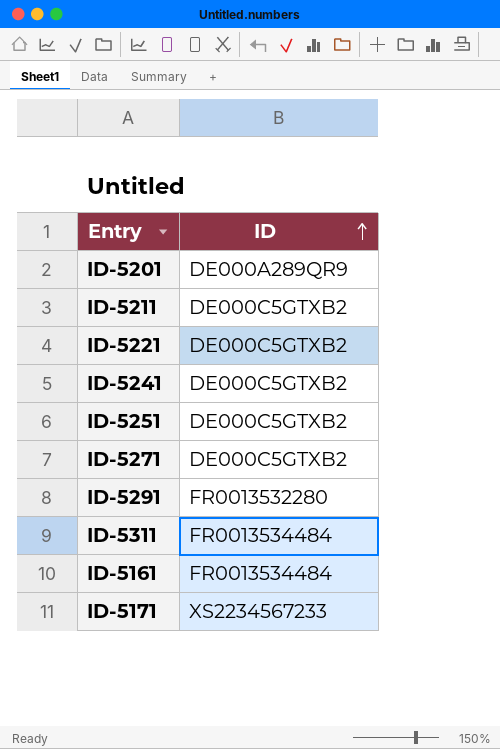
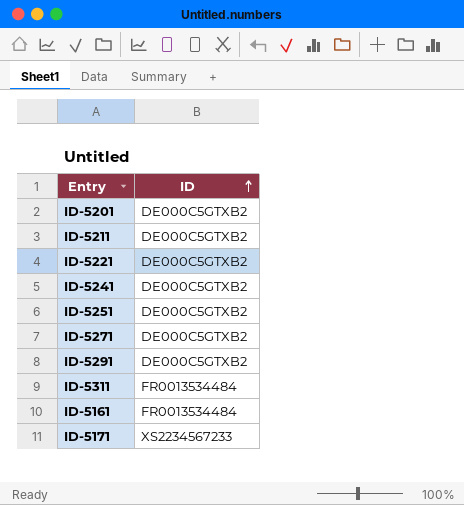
ID-5201 | ID: DE000A289QR9 -> DE000C5GTXB2
ID-5291 | ID: FR0013532280 -> DE000C5GTXB2

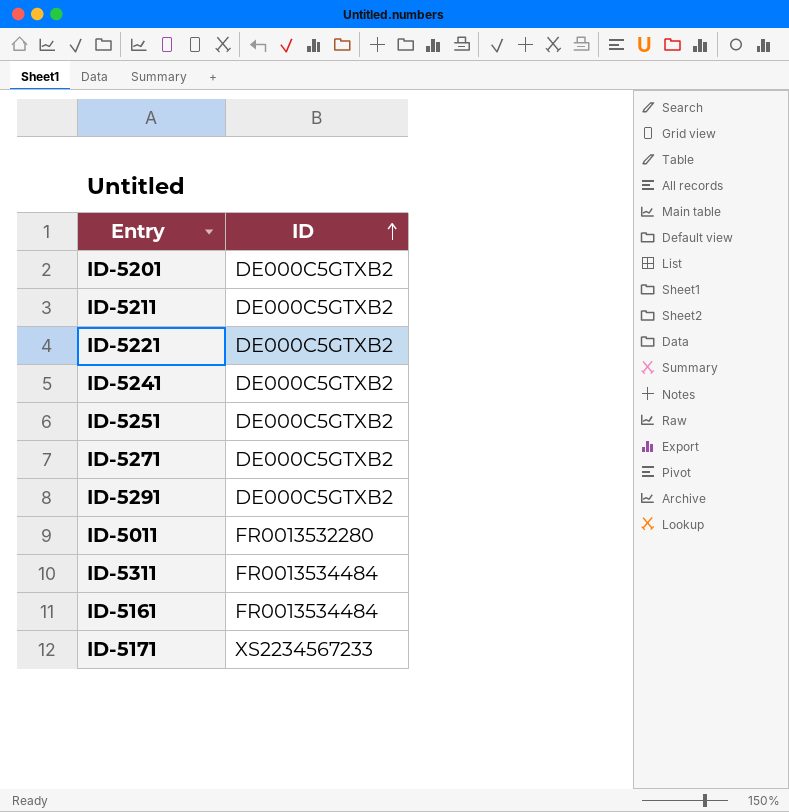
row ID-5011: none -> FR0013532280

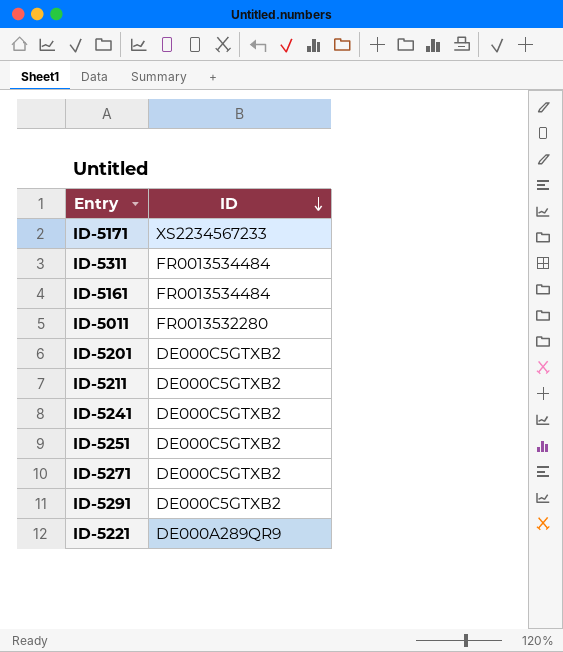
row order: ID ascending -> ID descending
ID-5221 | ID: DE000C5GTXB2 -> DE000A289QR9

